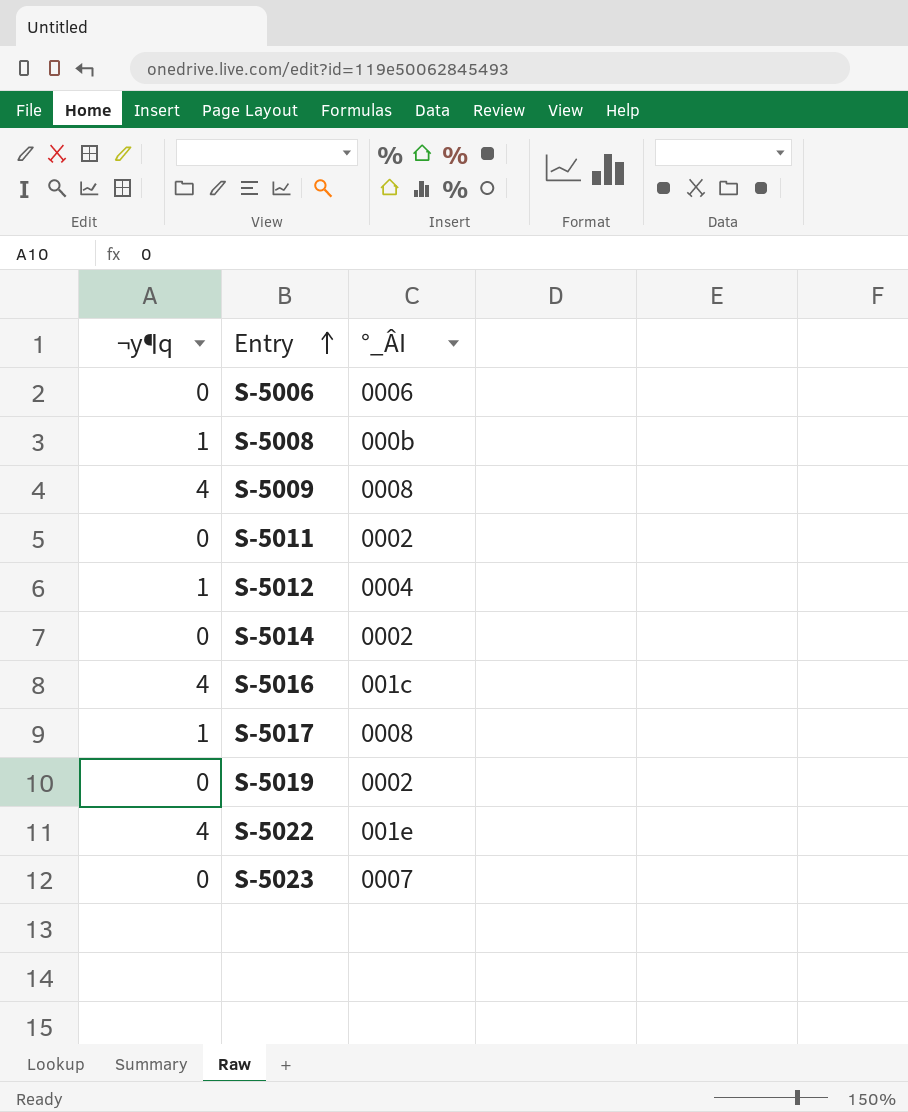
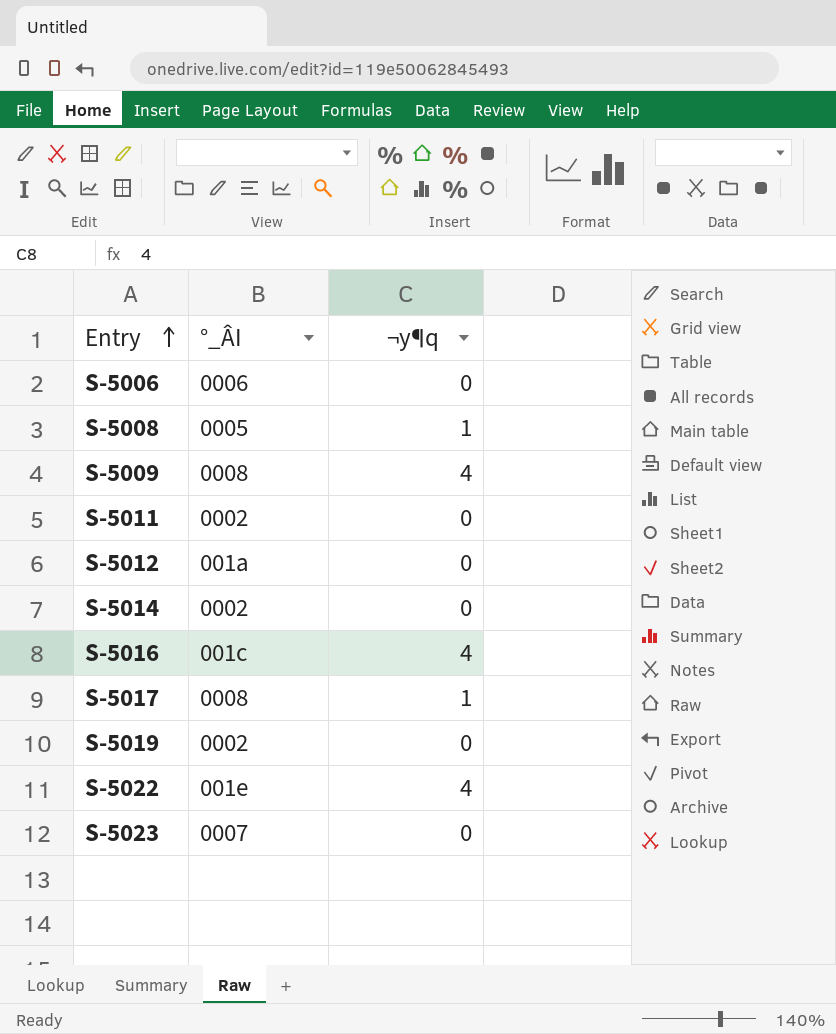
column ¬y¶q | position: 1 -> 3
S-5008 | °_ÂI: 000b -> 0005
S-5012 | °_ÂI: 0004 -> 001a
S-5012 | ¬y¶q: 1 -> 0

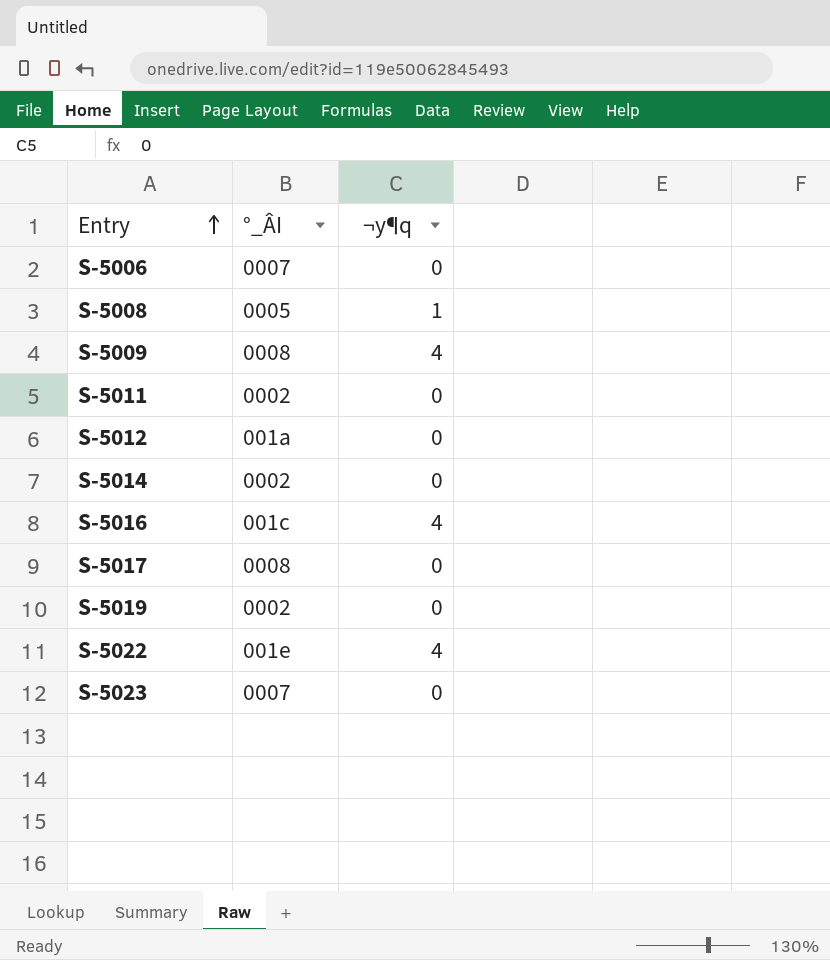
S-5006 | °_ÂI: 0006 -> 0007
S-5017 | ¬y¶q: 1 -> 0

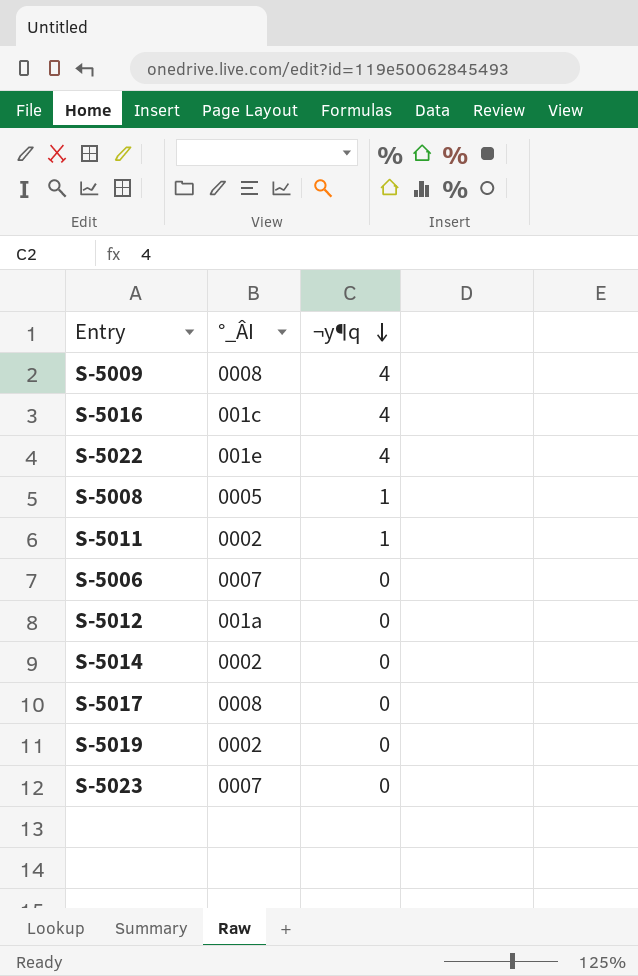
row order: Entry ascending -> ¬y¶q descending
S-5011 | ¬y¶q: 0 -> 1

